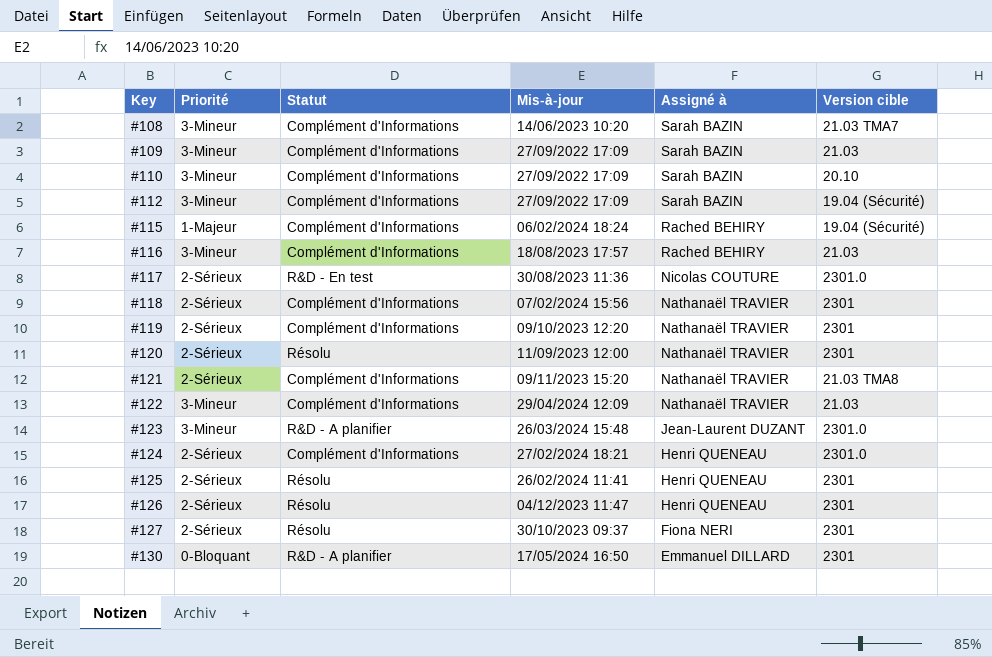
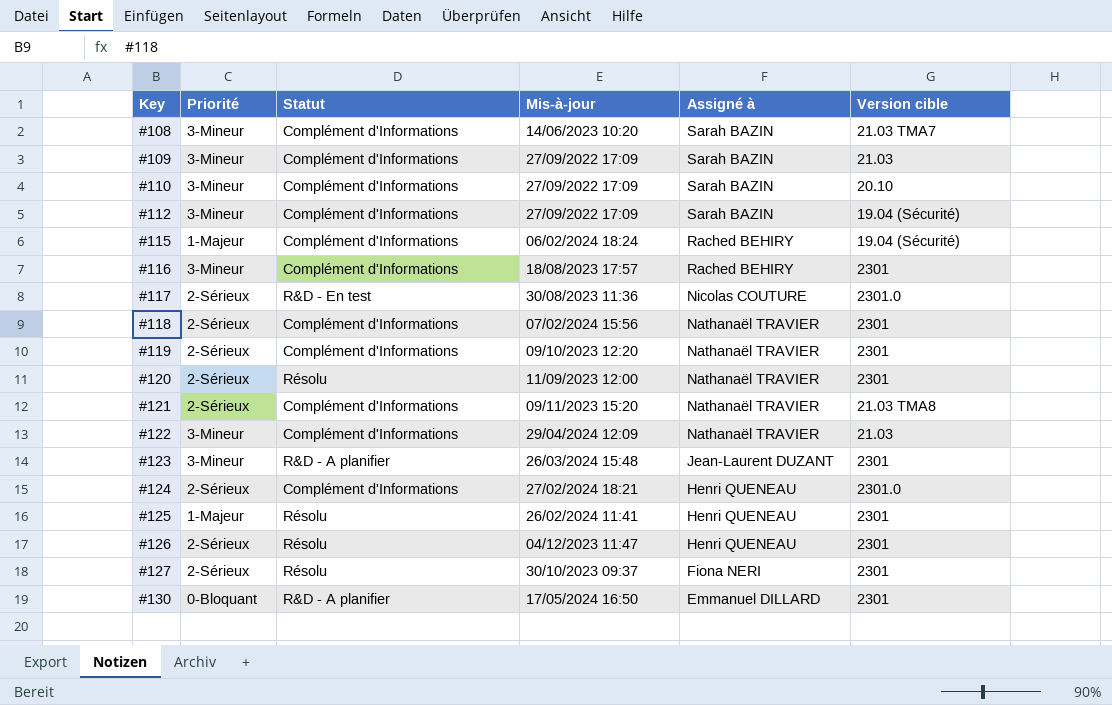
#116 | Version cible: 21.03 -> 2301
#123 | Version cible: 2301.0 -> 2301
#125 | Priorité: 2-Sérieux -> 1-Majeur

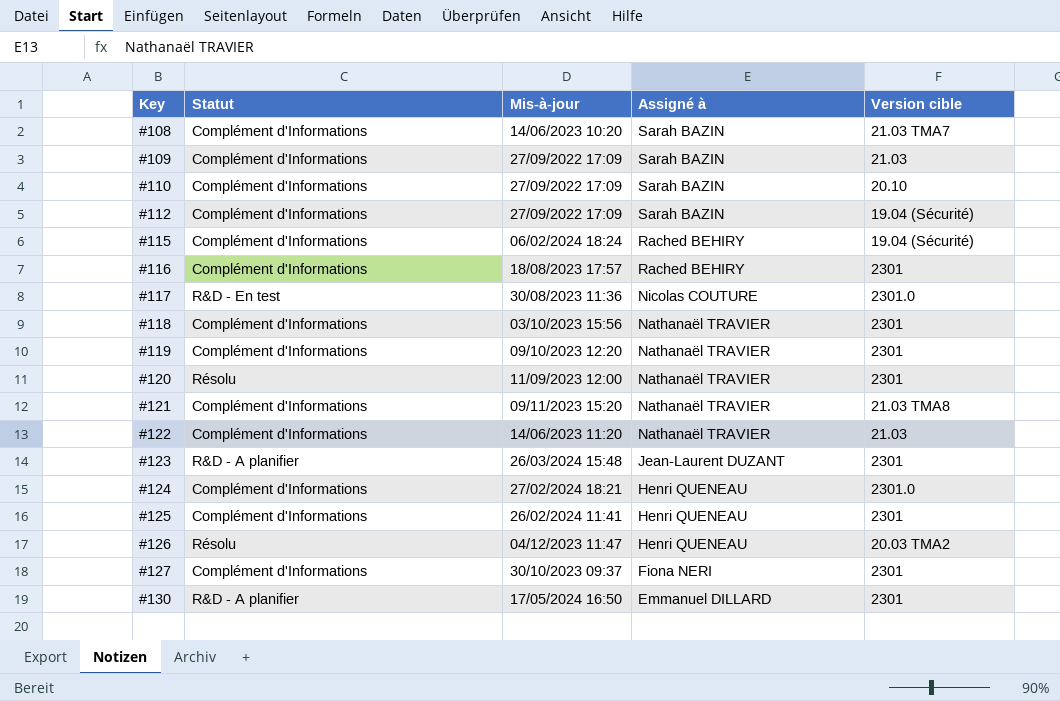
column Priorité | position: 2 -> none
#118 | Mis-à-jour: 07/02/2024 15:56 -> 03/10/2023 15:56
#122 | Mis-à-jour: 29/04/2024 12:09 -> 14/06/2023 11:20
#125 | Statut: Résolu -> Complément d'Informations
#126 | Version cible: 2301 -> 20.03 TMA2
#127 | Statut: Résolu -> Complément d'Informations

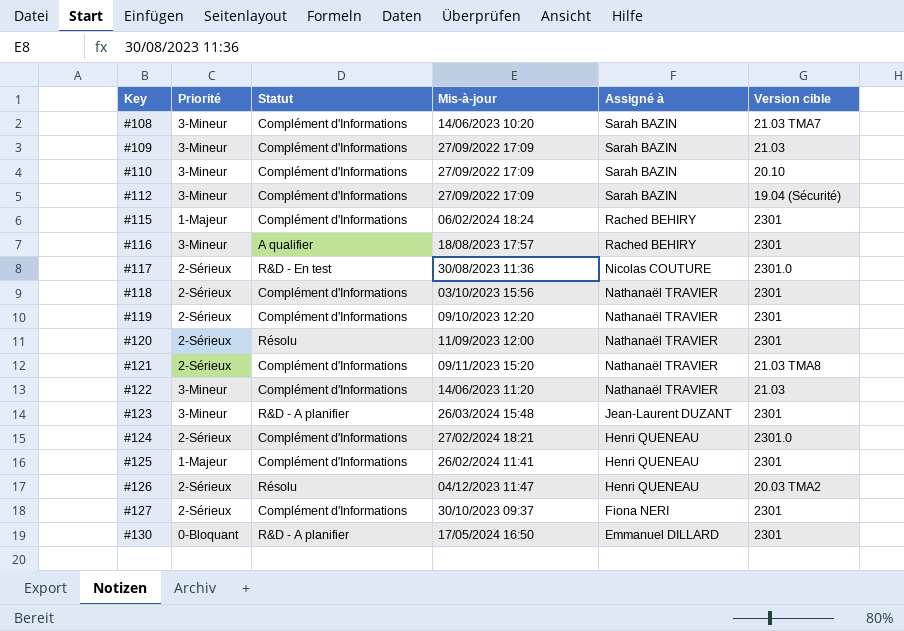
column Priorité | position: none -> 2
#115 | Version cible: 19.04 (Sécurité) -> 2301
#116 | Statut: Complément d'Informations -> A qualifier

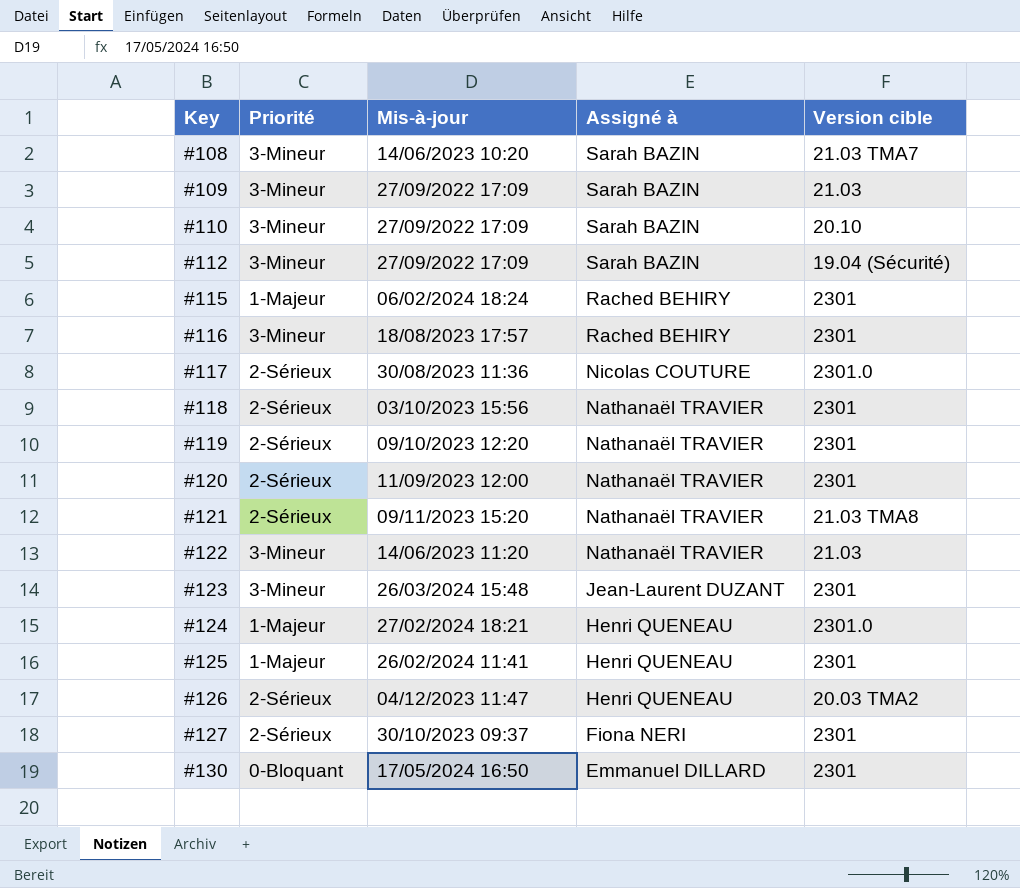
column Statut | position: 3 -> none
#124 | Priorité: 2-Sérieux -> 1-Majeur

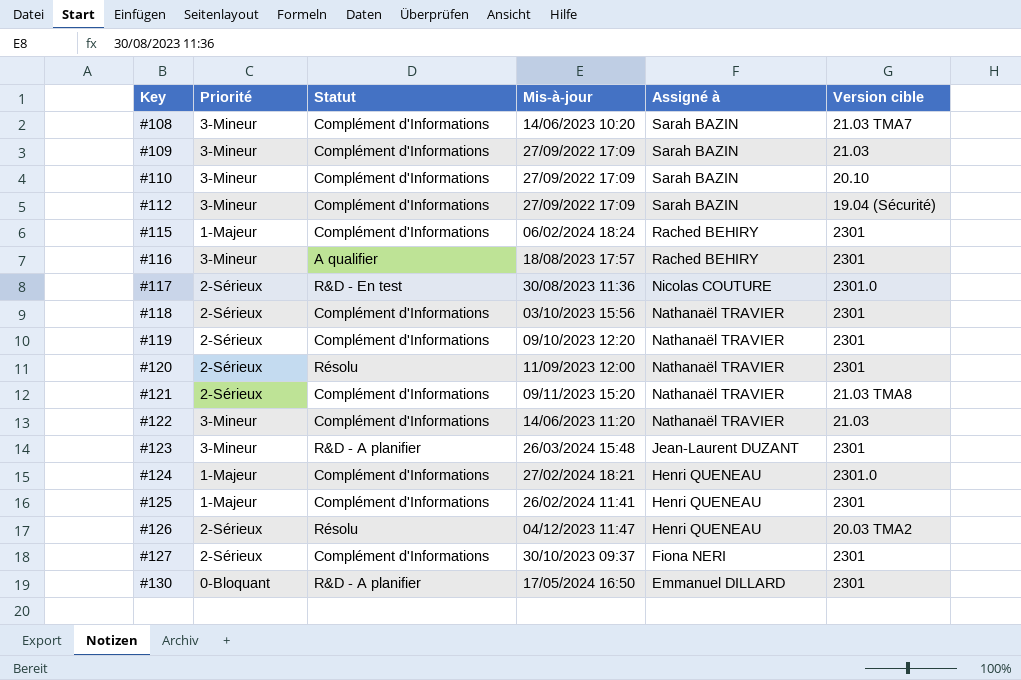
column Statut | position: none -> 3

